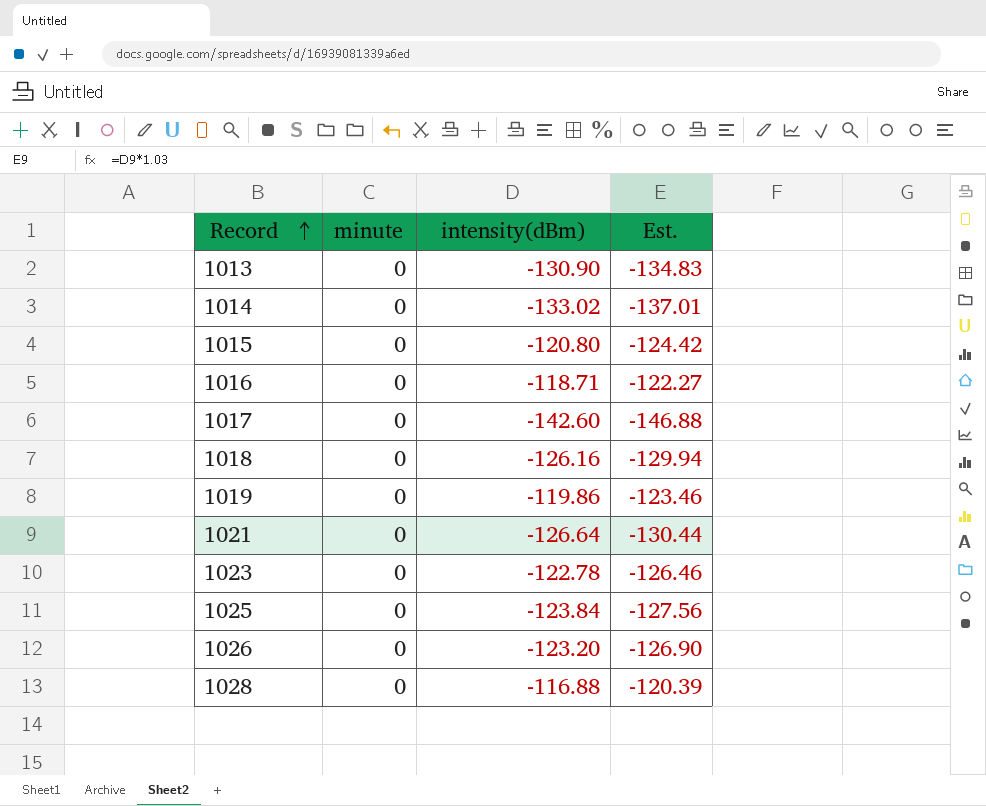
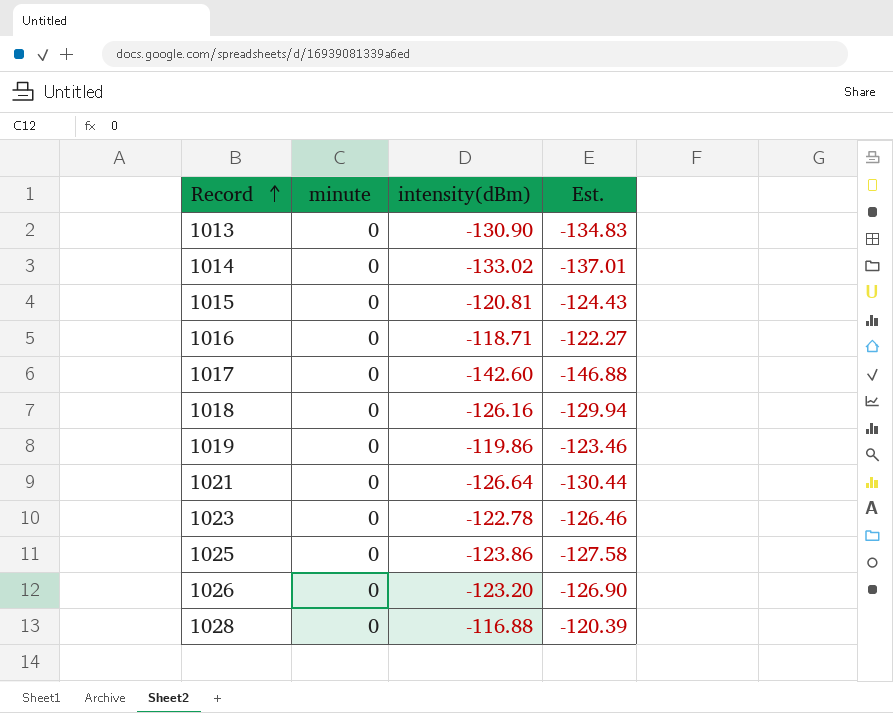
1015 | intensity(dBm): -120.80 -> -120.81
1015 | Est.: -124.42 -> -124.43
1025 | intensity(dBm): -123.84 -> -123.86
1025 | Est.: -127.56 -> -127.58

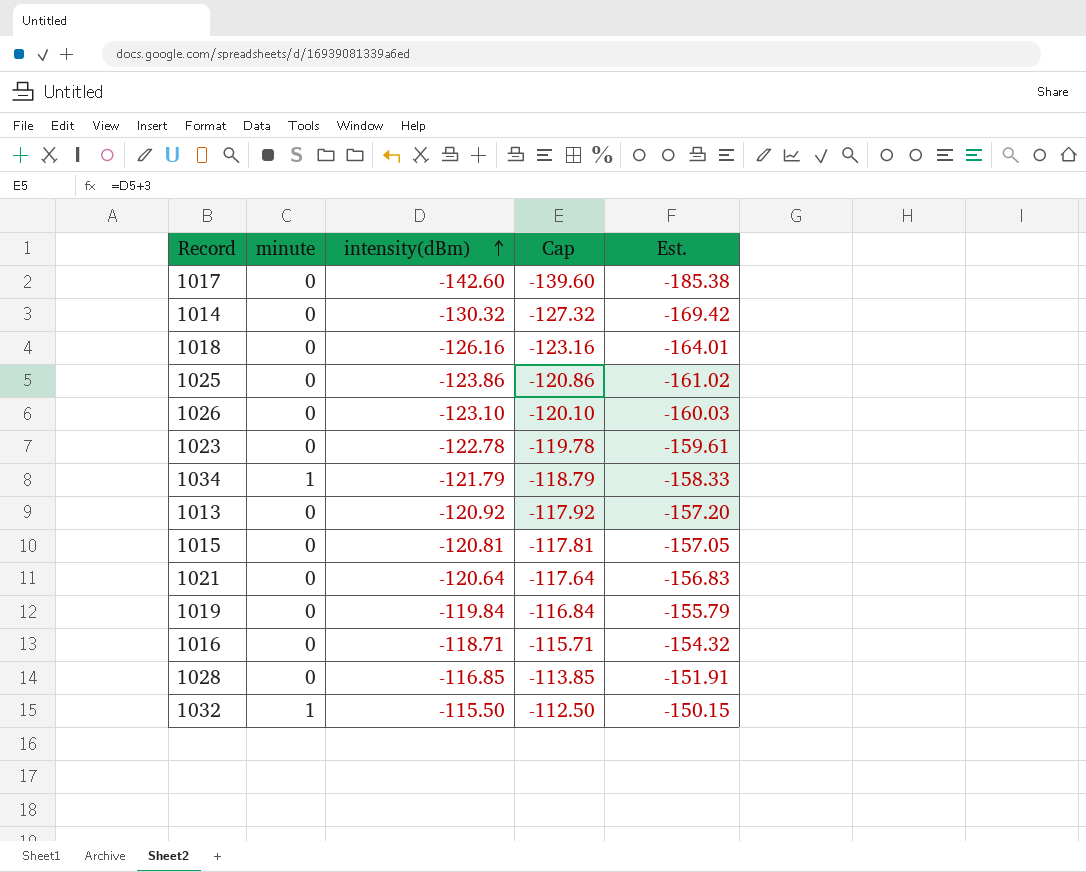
row order: Record ascending -> intensity(dBm) ascending
column Cap | formula: none -> [intensity(dBm)] + 3
column Est. | formula: [intensity(dBm)] * 1.03 -> [intensity(dBm)] * 1.3
1014 | intensity(dBm): -133.02 -> -130.32
1026 | intensity(dBm): -123.20 -> -123.10
row 1034: none -> 1 | -121.79 | -118.79 | -158.33
1013 | intensity(dBm): -130.90 -> -120.92
1021 | intensity(dBm): -126.64 -> -120.64
1019 | intensity(dBm): -119.86 -> -119.84
1028 | intensity(dBm): -116.88 -> -116.85
row 1032: none -> 1 | -115.50 | -112.50 | -150.15

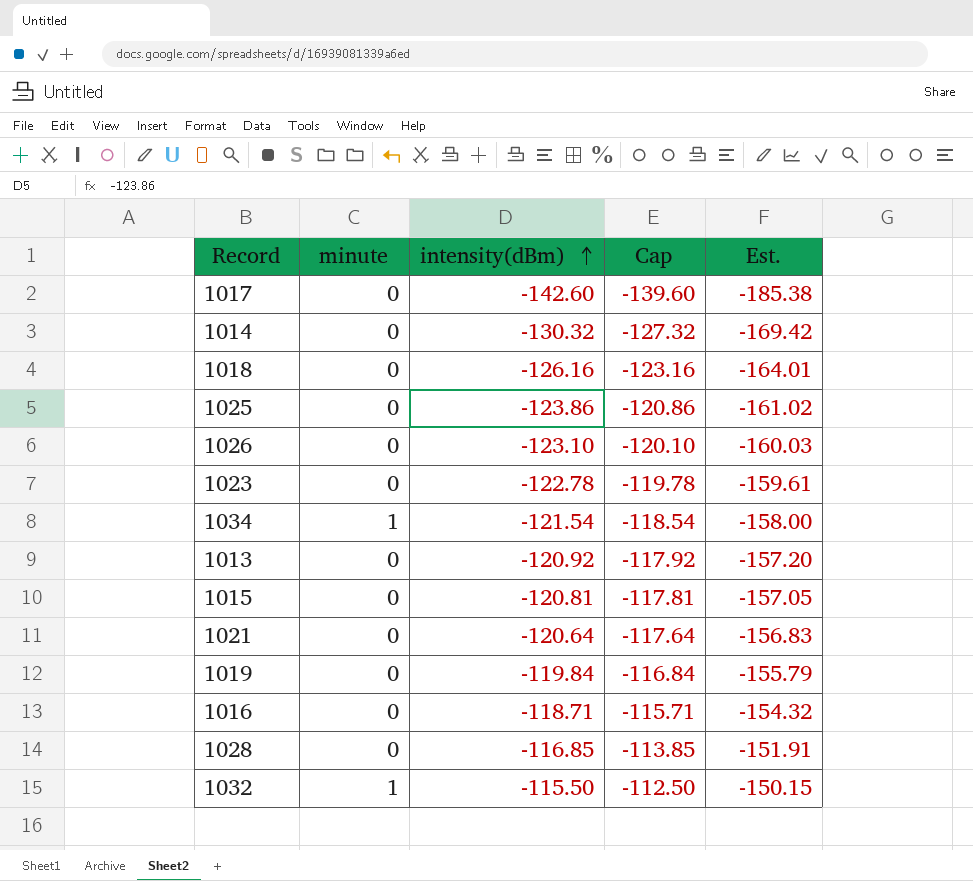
1034 | intensity(dBm): -121.79 -> -121.54
1034 | Cap: -118.79 -> -118.54
1034 | Est.: -158.33 -> -158.00

